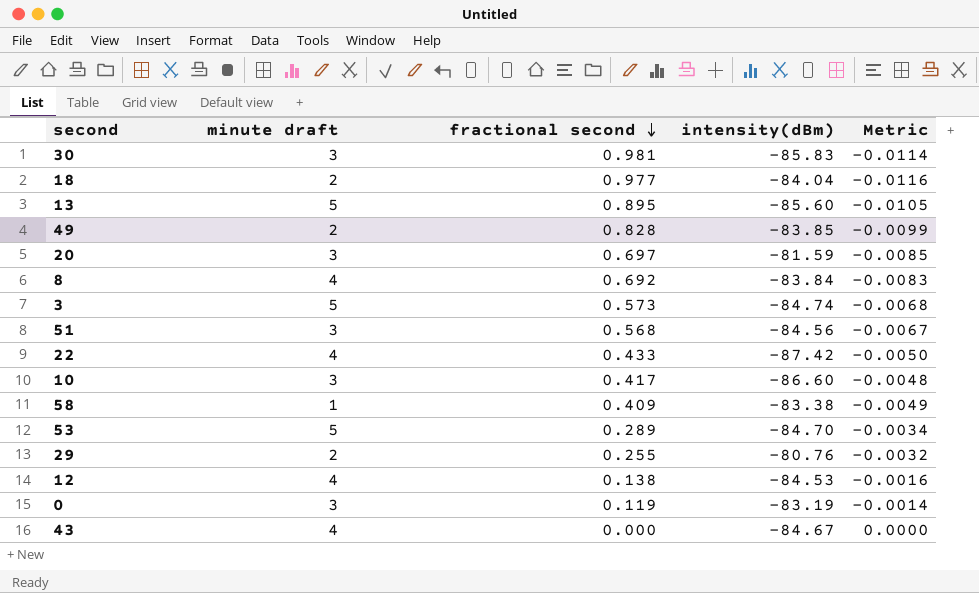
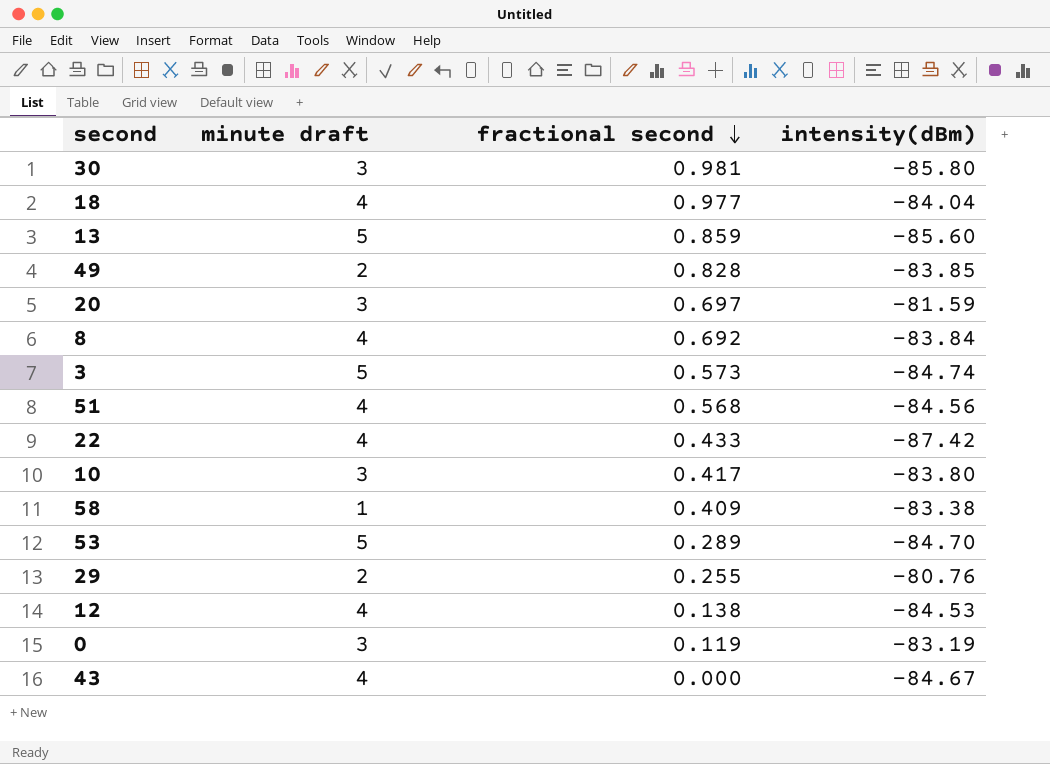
column Metric | formula: [fractional second] / [intensity(dBm)] -> none
30 | intensity(dBm): -85.83 -> -85.80
18 | minute draft: 2 -> 4
13 | fractional second: 0.895 -> 0.859
51 | minute draft: 3 -> 4
10 | intensity(dBm): -86.60 -> -83.80

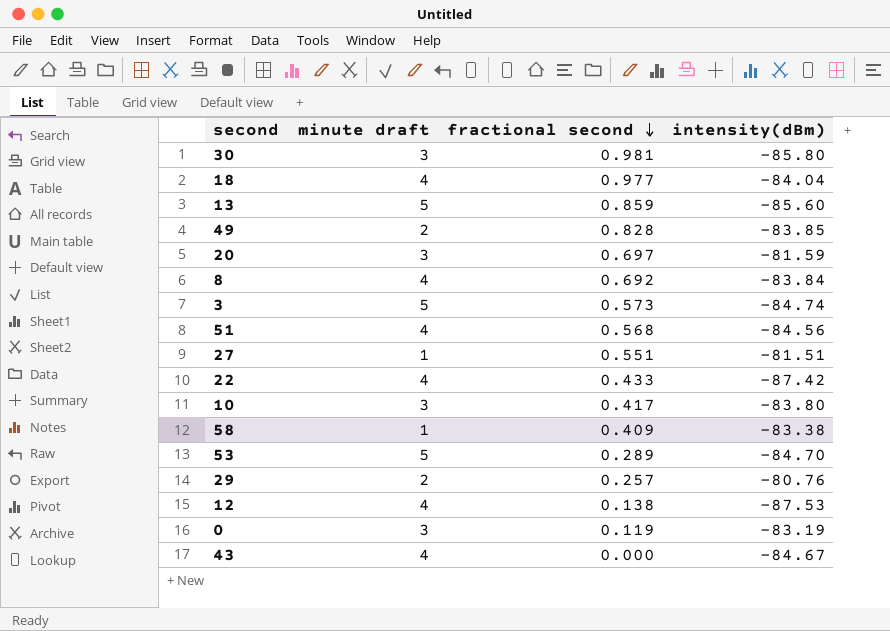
row 27: none -> 1 | 0.551 | -81.51
29 | fractional second: 0.255 -> 0.257
12 | intensity(dBm): -84.53 -> -87.53

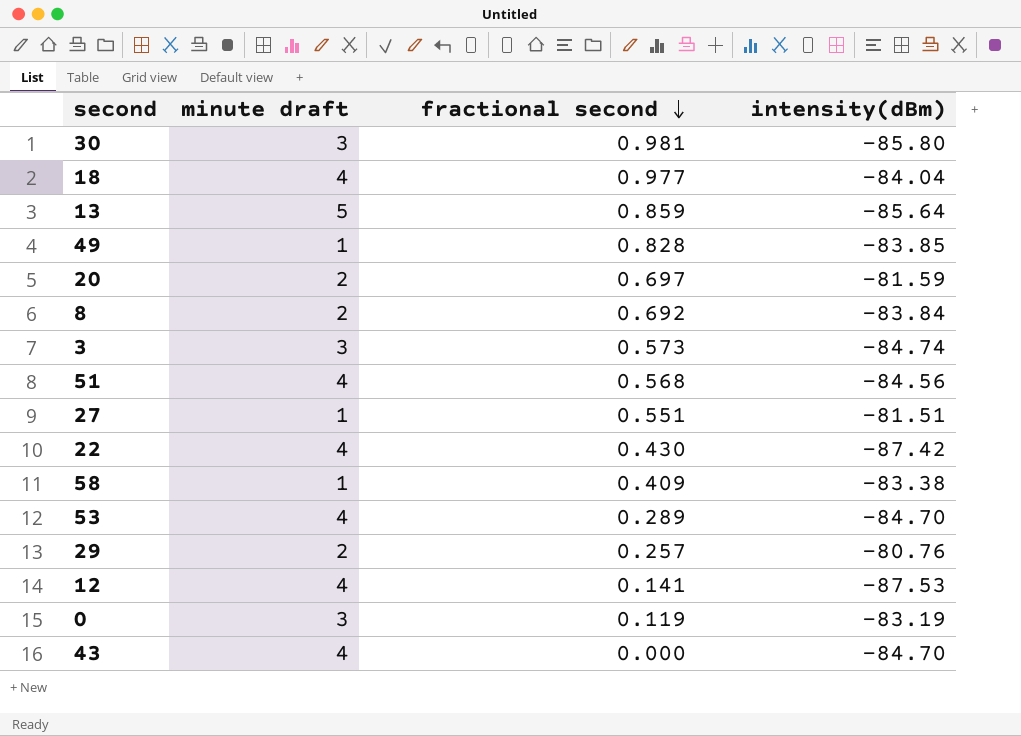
row 10: 3 | 0.417 | -83.80 -> none
13 | intensity(dBm): -85.60 -> -85.64
49 | minute draft: 2 -> 1
20 | minute draft: 3 -> 2
8 | minute draft: 4 -> 2
3 | minute draft: 5 -> 3
22 | fractional second: 0.433 -> 0.430
53 | minute draft: 5 -> 4
12 | fractional second: 0.138 -> 0.141
43 | intensity(dBm): -84.67 -> -84.70

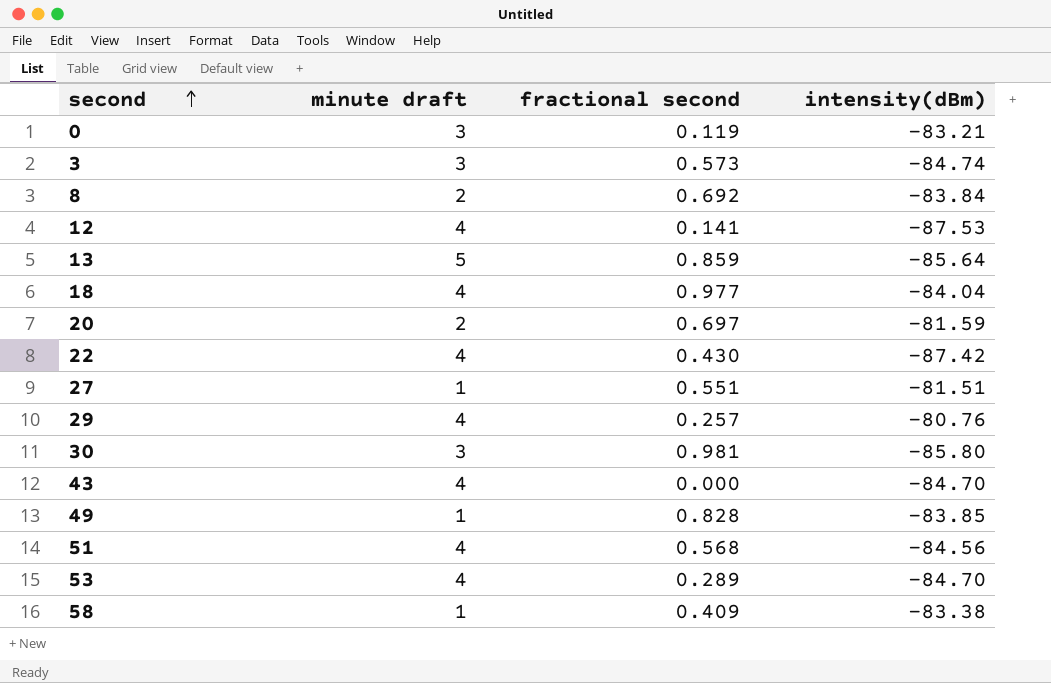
row order: fractional second descending -> second ascending
0 | intensity(dBm): -83.19 -> -83.21
29 | minute draft: 2 -> 4

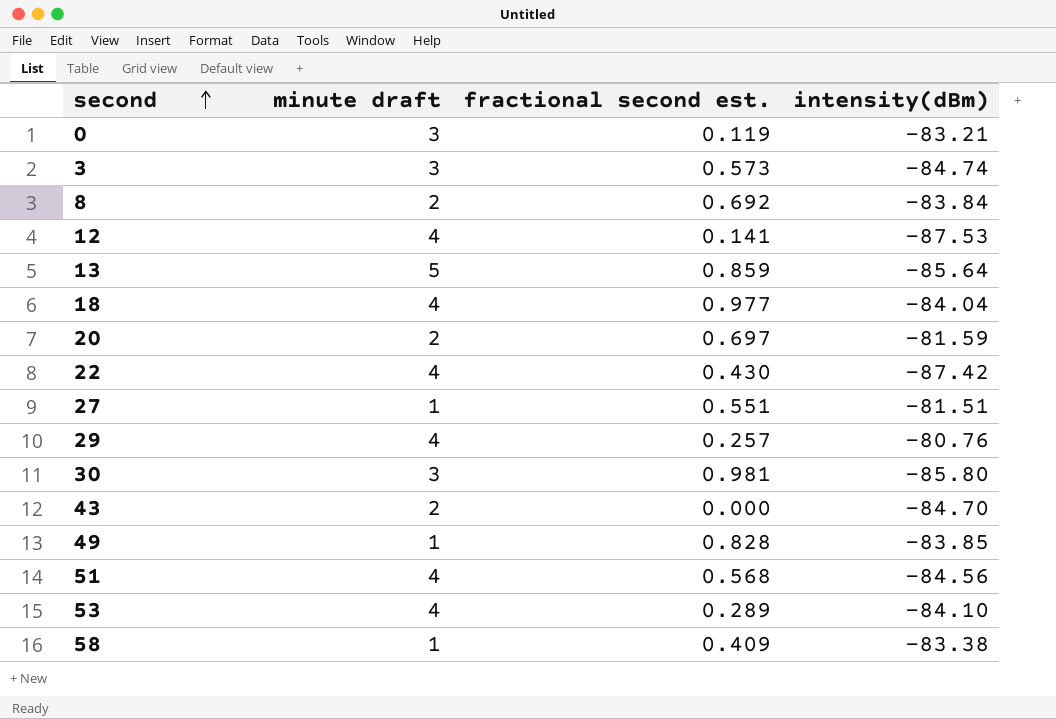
column name: fractional second -> fractional second est.
43 | minute draft: 4 -> 2
53 | intensity(dBm): -84.70 -> -84.10

